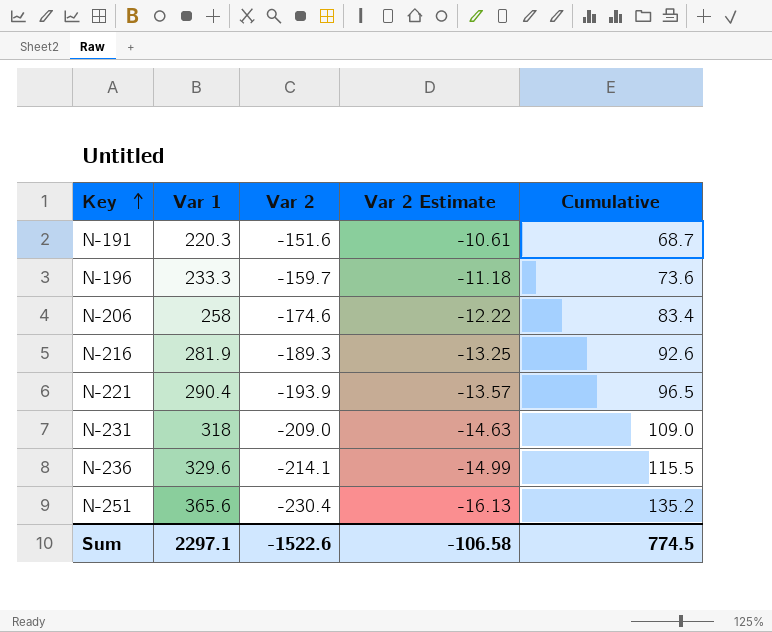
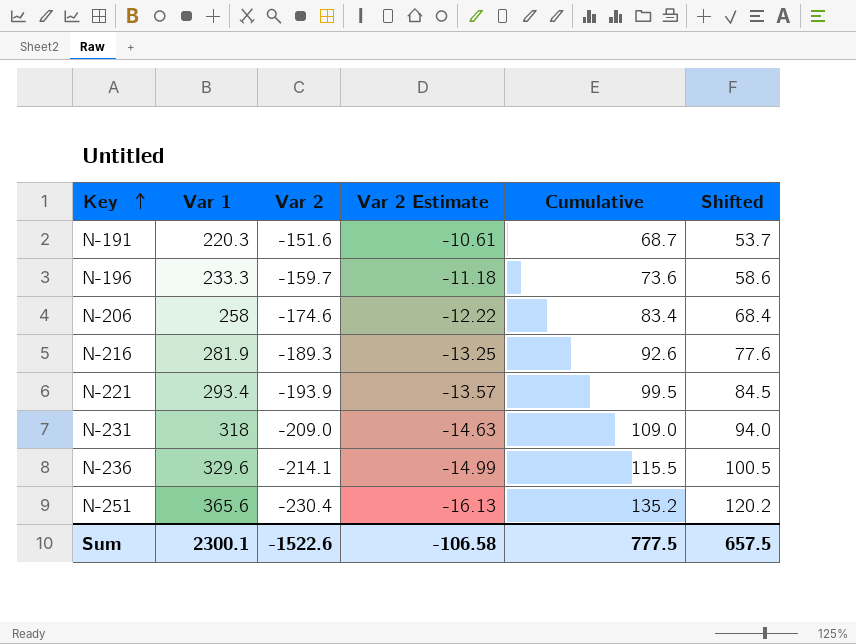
column Shifted | formula: none -> [Cumulative] - 15
N-221 | Var 1: 290.4 -> 293.4
N-221 | Cumulative: 96.5 -> 99.5
Sum | Var 1: 2297.1 -> 2300.1
Sum | Cumulative: 774.5 -> 777.5

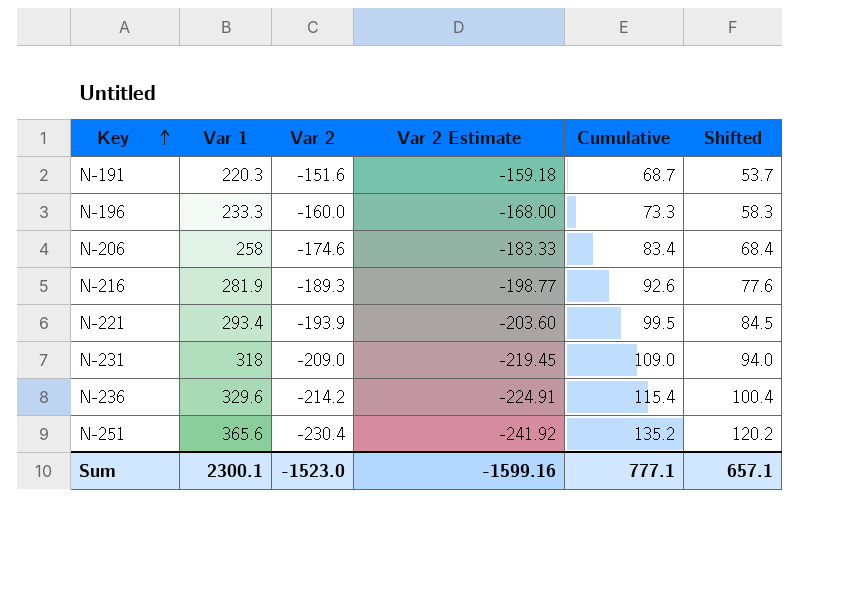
column Var 2 Estimate | formula: [Var 2] * 0.07 -> [Var 2] * 1.05
N-196 | Var 2: -159.7 -> -160.0
N-196 | Cumulative: 73.6 -> 73.3
N-196 | Shifted: 58.6 -> 58.3
N-236 | Var 2: -214.1 -> -214.2
N-236 | Cumulative: 115.5 -> 115.4
N-236 | Shifted: 100.5 -> 100.4
Sum | Var 2: -1522.6 -> -1523.0
Sum | Var 2 Estimate: -106.58 -> -1599.16
Sum | Cumulative: 777.5 -> 777.1
Sum | Shifted: 657.5 -> 657.1

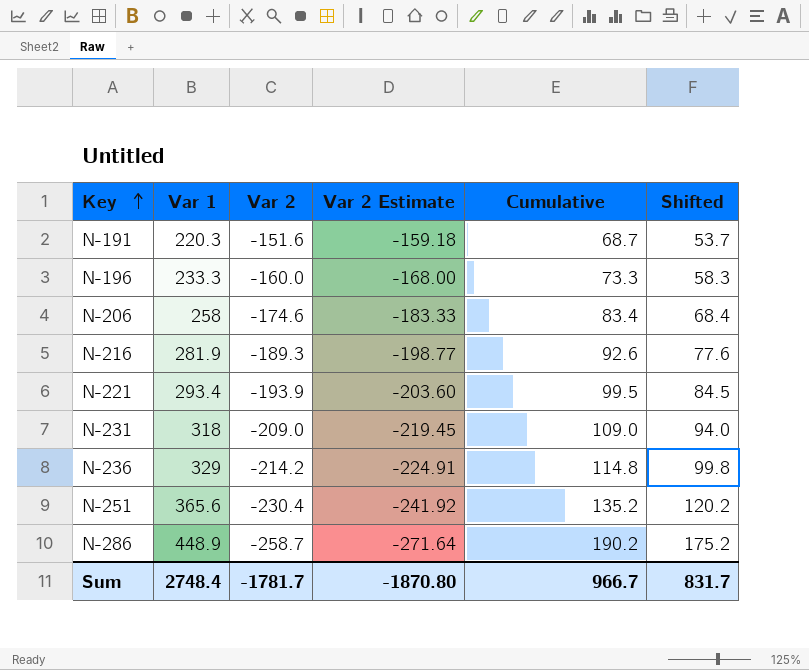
N-236 | Var 1: 329.6 -> 329
N-236 | Cumulative: 115.4 -> 114.8
N-236 | Shifted: 100.4 -> 99.8
row N-286: none -> 448.9 | -258.7 | -271.64 | 190.2 | 175.2
Sum | Var 1: 2300.1 -> 2748.4
Sum | Var 2: -1523.0 -> -1781.7
Sum | Var 2 Estimate: -1599.16 -> -1870.80
Sum | Cumulative: 777.1 -> 966.7
Sum | Shifted: 657.1 -> 831.7

